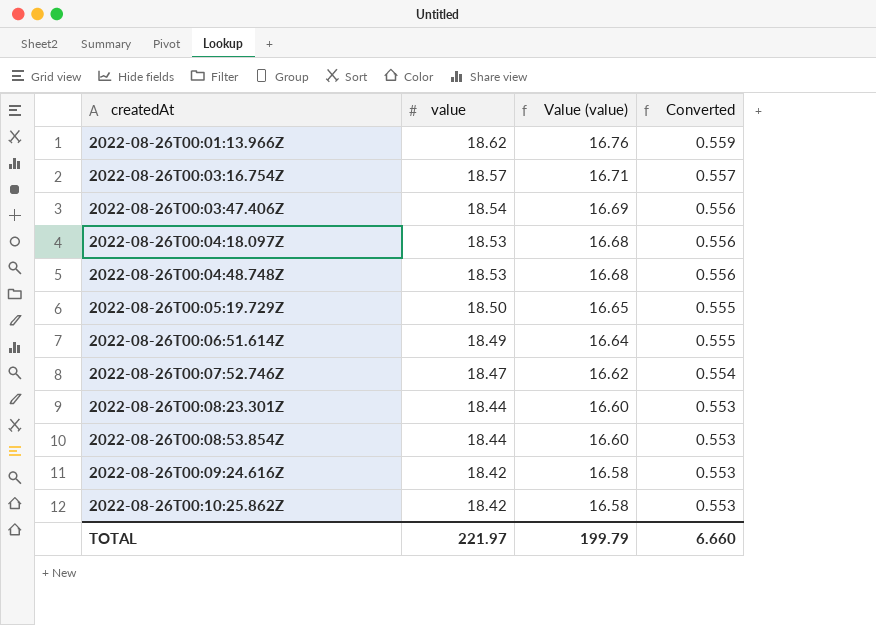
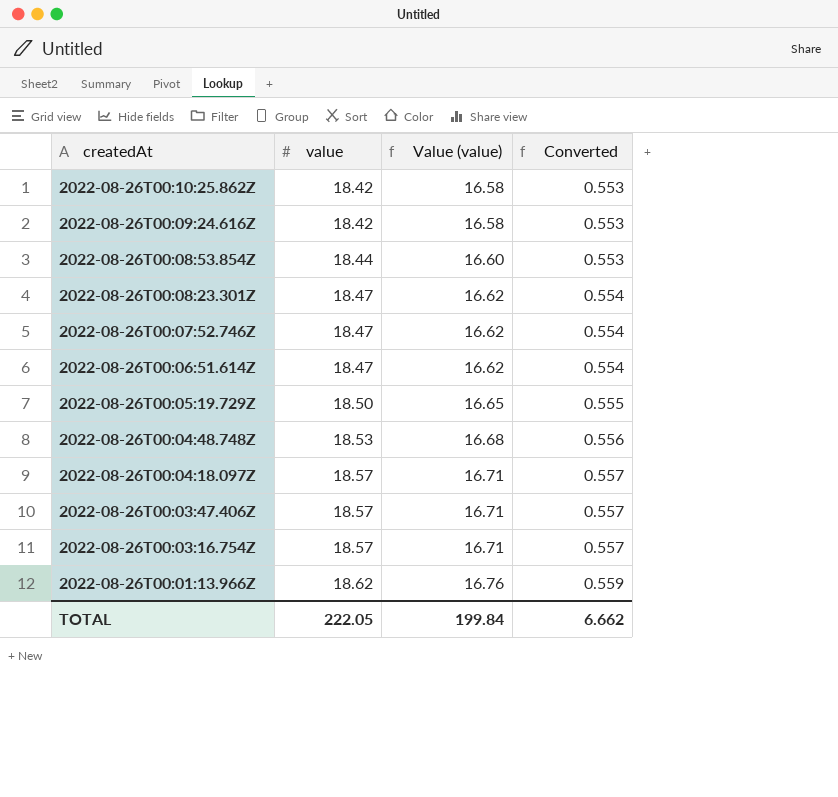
row order: createdAt ascending -> createdAt descending
2022-08-26T00:08:23.301Z | value: 18.44 -> 18.47
2022-08-26T00:08:23.301Z | Value (value): 16.60 -> 16.62
2022-08-26T00:08:23.301Z | Converted: 0.553 -> 0.554
2022-08-26T00:06:51.614Z | value: 18.49 -> 18.47
2022-08-26T00:06:51.614Z | Value (value): 16.64 -> 16.62
2022-08-26T00:06:51.614Z | Converted: 0.555 -> 0.554
2022-08-26T00:04:18.097Z | value: 18.53 -> 18.57
2022-08-26T00:04:18.097Z | Value (value): 16.68 -> 16.71
2022-08-26T00:04:18.097Z | Converted: 0.556 -> 0.557
2022-08-26T00:03:47.406Z | value: 18.54 -> 18.57
2022-08-26T00:03:47.406Z | Value (value): 16.69 -> 16.71
2022-08-26T00:03:47.406Z | Converted: 0.556 -> 0.557
TOTAL | value: 221.97 -> 222.05
TOTAL | Value (value): 199.79 -> 199.84
TOTAL | Converted: 6.660 -> 6.662

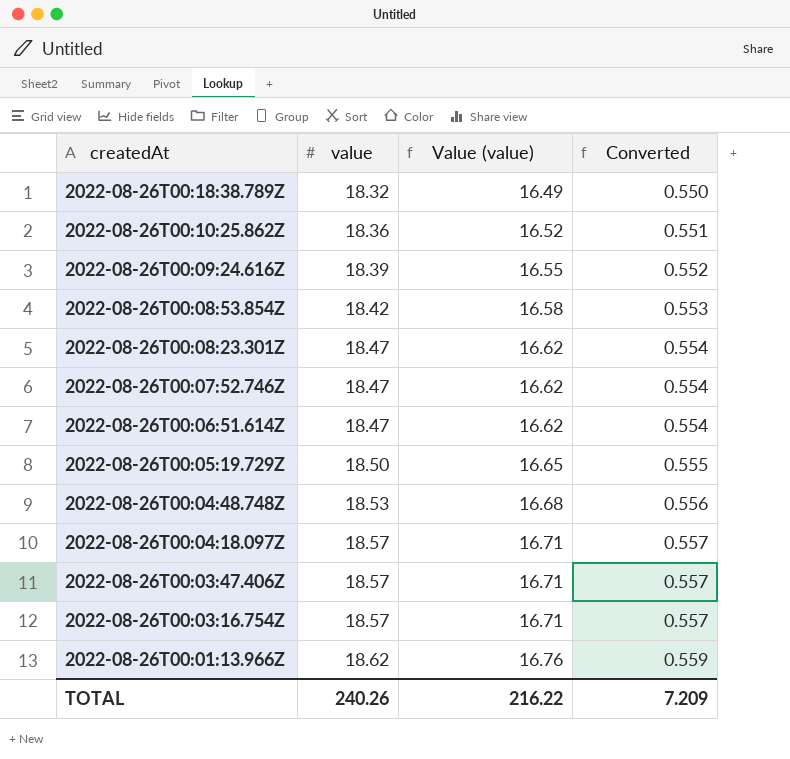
row 2022-08-26T00:18:38.789Z: none -> 18.32 | 16.49 | 0.550
2022-08-26T00:10:25.862Z | value: 18.42 -> 18.36
2022-08-26T00:10:25.862Z | Value (value): 16.58 -> 16.52
2022-08-26T00:10:25.862Z | Converted: 0.553 -> 0.551
2022-08-26T00:09:24.616Z | value: 18.42 -> 18.39
2022-08-26T00:09:24.616Z | Value (value): 16.58 -> 16.55
2022-08-26T00:09:24.616Z | Converted: 0.553 -> 0.552
2022-08-26T00:08:53.854Z | value: 18.44 -> 18.42
2022-08-26T00:08:53.854Z | Value (value): 16.60 -> 16.58
TOTAL | value: 222.05 -> 240.26
TOTAL | Value (value): 199.84 -> 216.22
TOTAL | Converted: 6.662 -> 7.209

